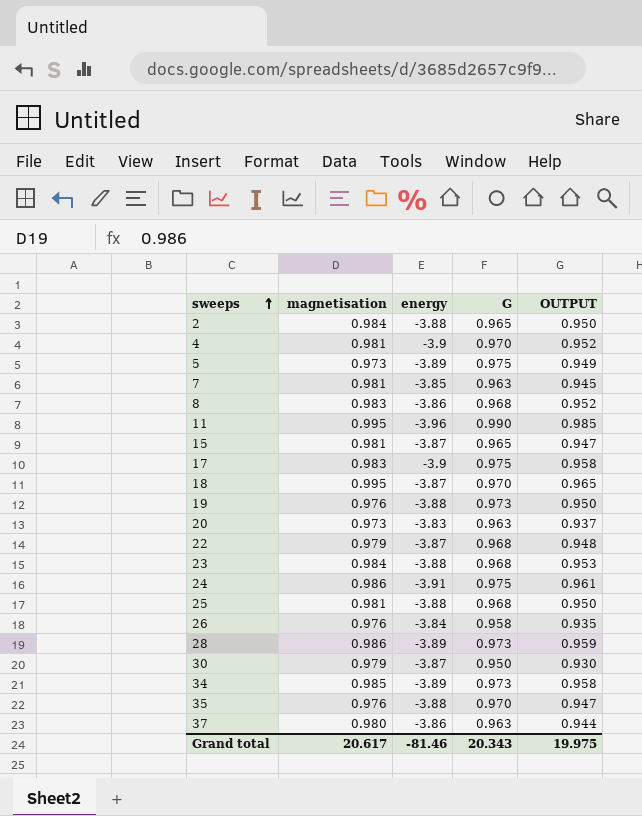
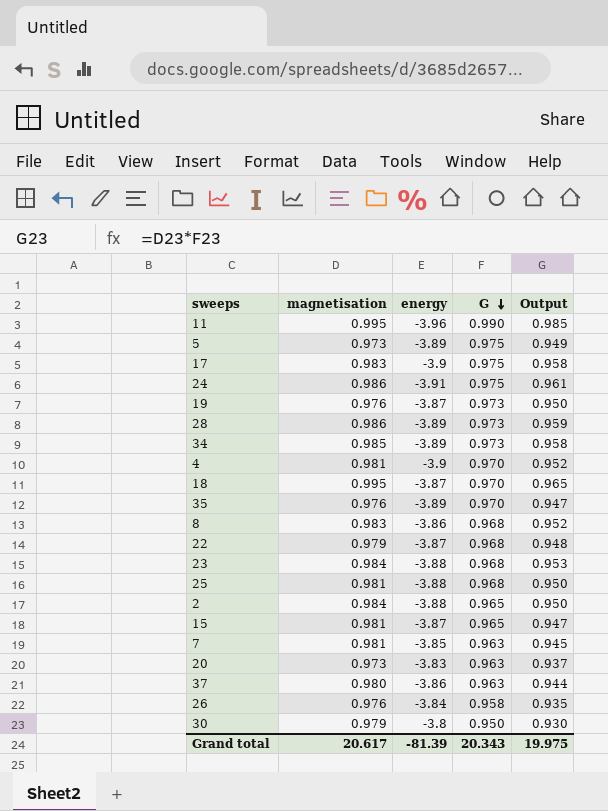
row order: sweeps ascending -> G descending
column name: OUTPUT -> Output
19 | energy: -3.88 -> -3.87
35 | energy: -3.88 -> -3.89
30 | energy: -3.87 -> -3.8
Grand total | energy: -81.46 -> -81.39

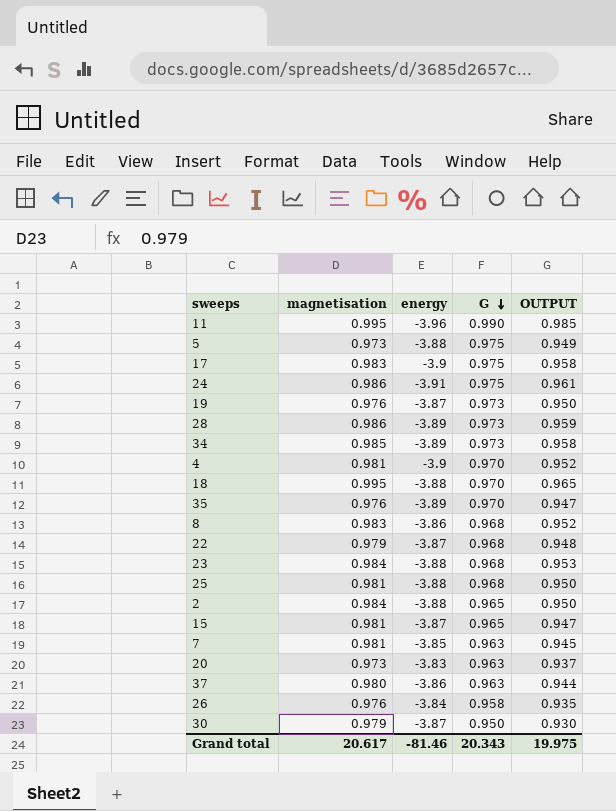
column name: Output -> OUTPUT
5 | energy: -3.89 -> -3.88
18 | energy: -3.87 -> -3.88
30 | energy: -3.8 -> -3.87
Grand total | energy: -81.39 -> -81.46

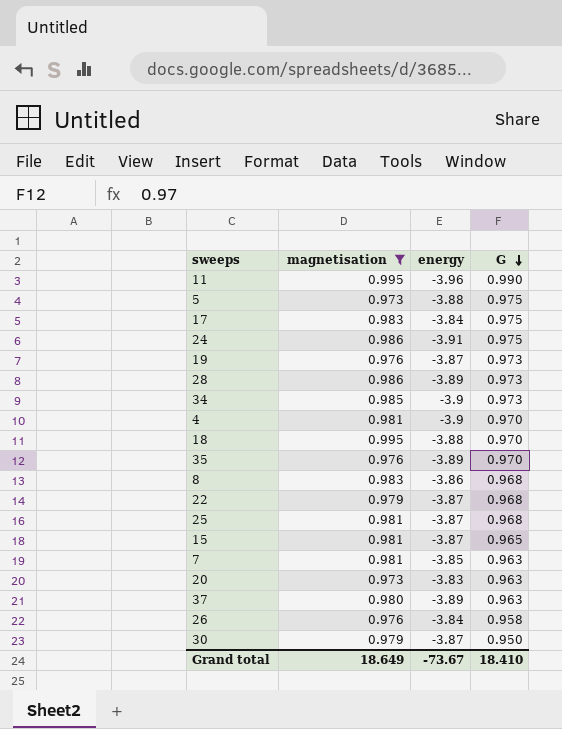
filter: none -> magnetisation != 0.984
column OUTPUT | formula: [magnetisation] * [G] -> none
17 | energy: -3.9 -> -3.84
34 | energy: -3.89 -> -3.9
25 | energy: -3.88 -> -3.87
37 | energy: -3.86 -> -3.89
Grand total | magnetisation: 20.617 -> 18.649
Grand total | energy: -81.46 -> -73.67
Grand total | G: 20.343 -> 18.410

